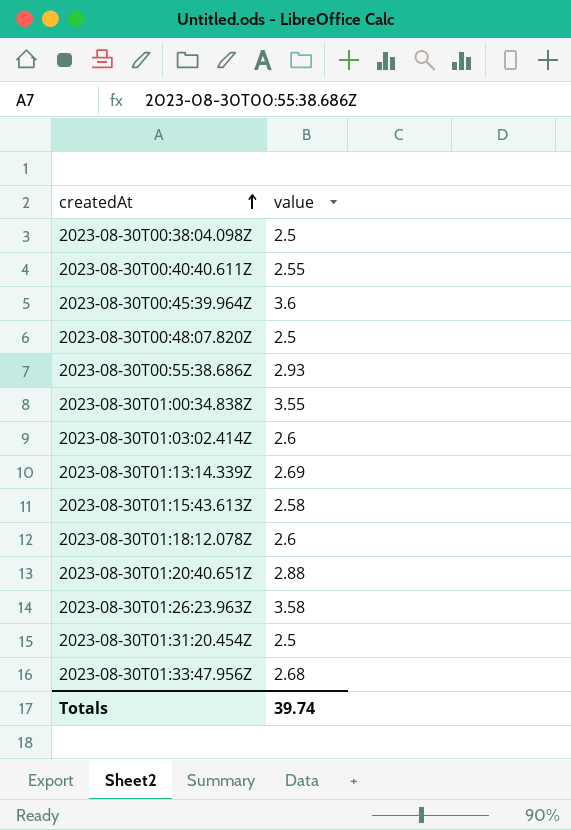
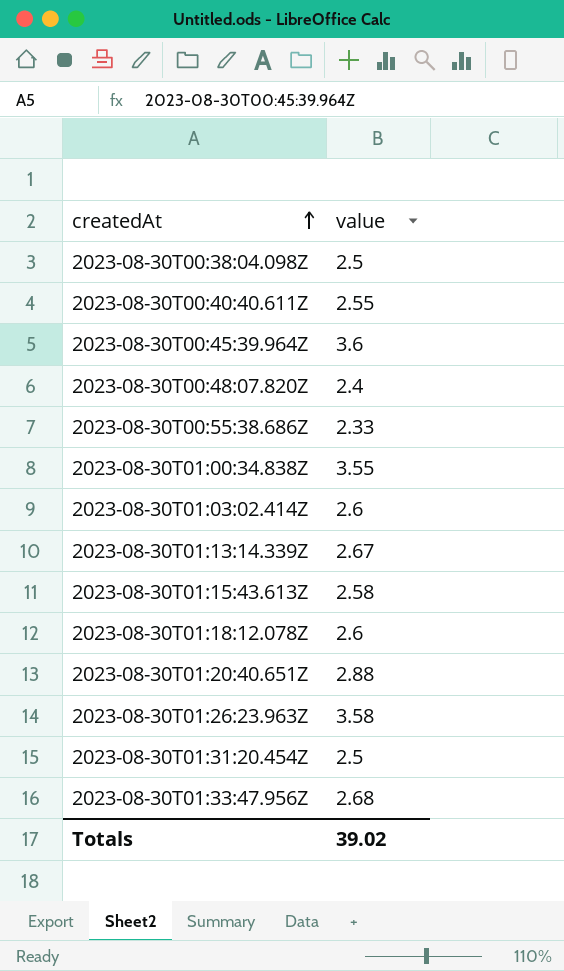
2023-08-30T00:48:07.820Z | value: 2.5 -> 2.4
2023-08-30T00:55:38.686Z | value: 2.93 -> 2.33
2023-08-30T01:13:14.339Z | value: 2.69 -> 2.67
Totals | value: 39.74 -> 39.02

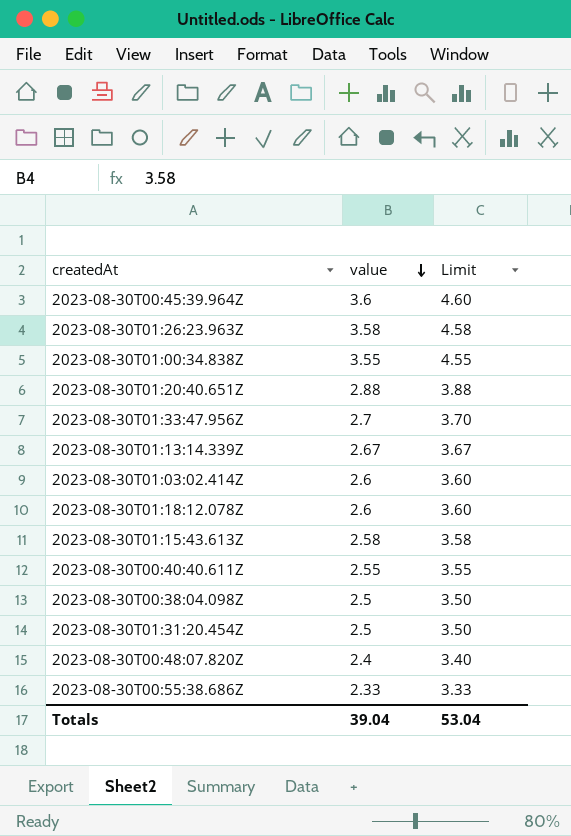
row order: createdAt ascending -> value descending
column Limit | formula: none -> [value] + 1
2023-08-30T01:33:47.956Z | value: 2.68 -> 2.7
Totals | value: 39.02 -> 39.04

